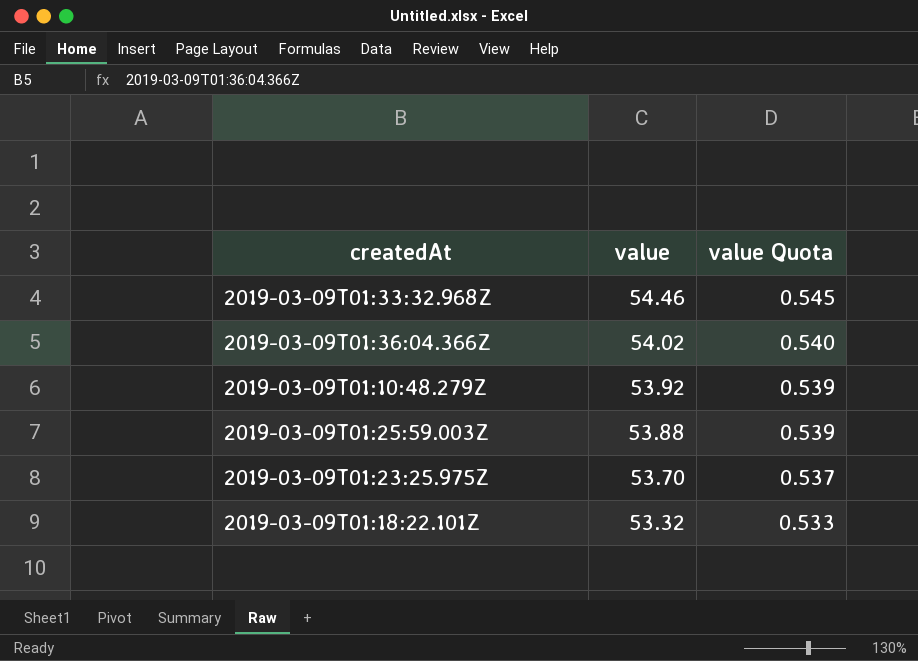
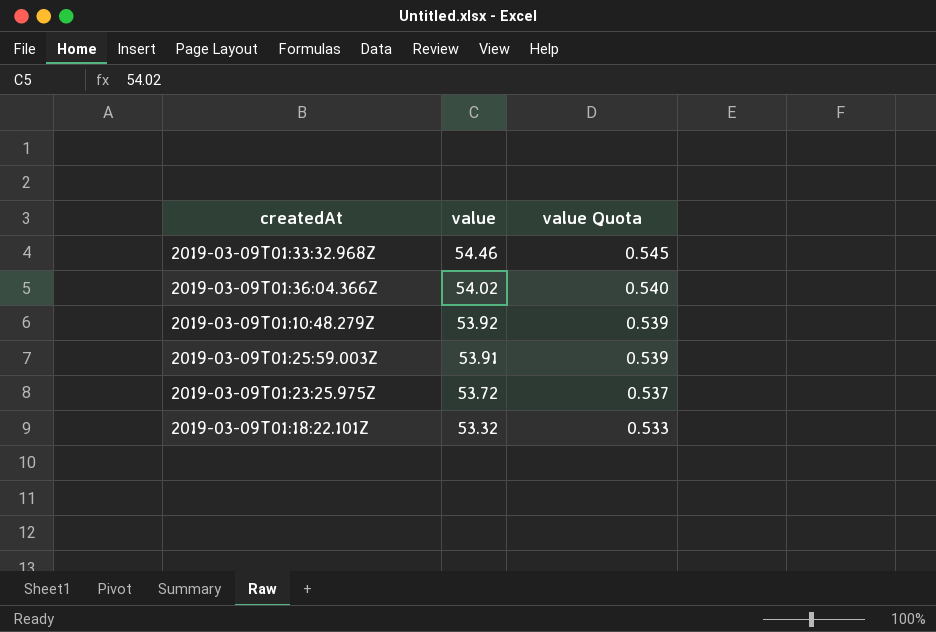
2019-03-09T01:25:59.003Z | value: 53.88 -> 53.91
2019-03-09T01:23:25.975Z | value: 53.70 -> 53.72

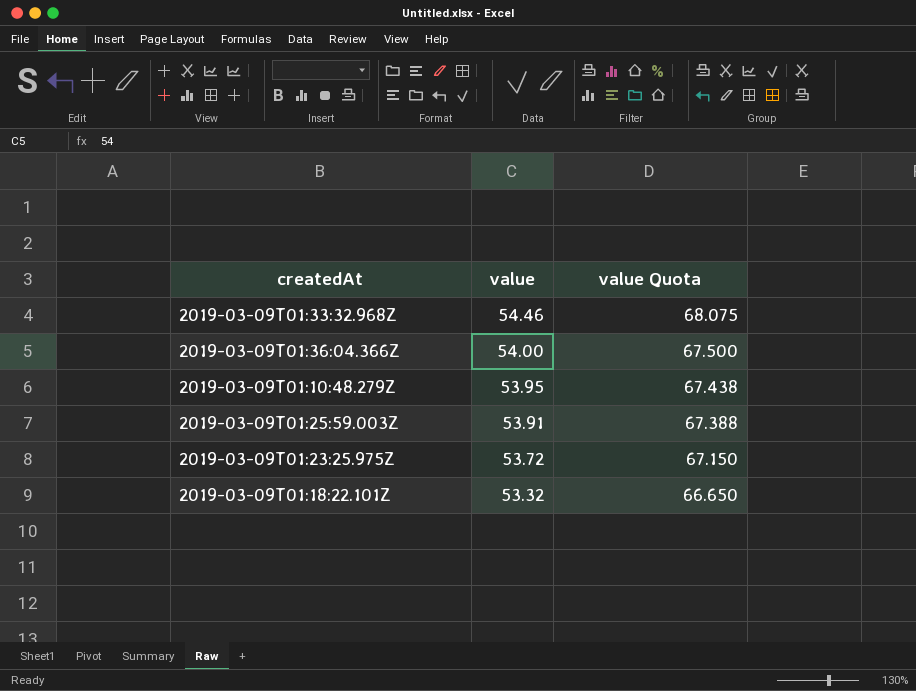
column value Quota | formula: [value] * 0.01 -> [value] * 1.25
2019-03-09T01:36:04.366Z | value: 54.02 -> 54.00
2019-03-09T01:10:48.279Z | value: 53.92 -> 53.95

